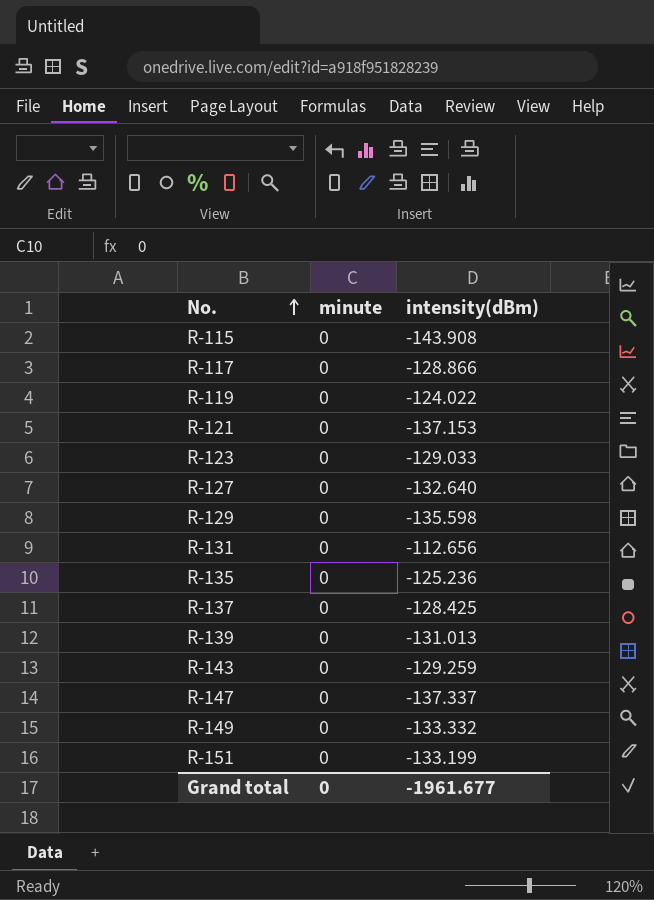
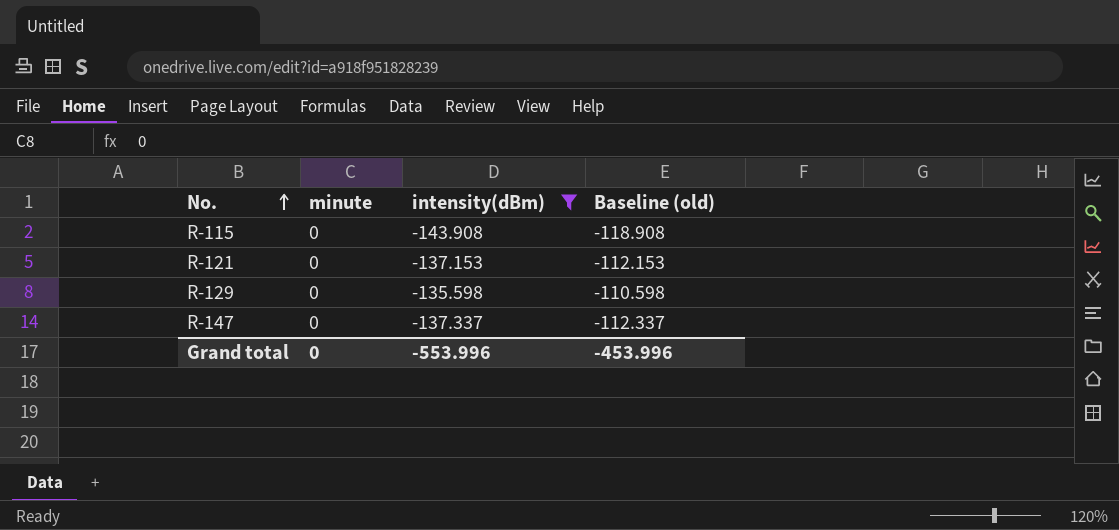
filter: none -> intensity(dBm) <= -135.598
column Baseline (old) | formula: none -> [intensity(dBm)] + 25
Grand total | intensity(dBm): -1961.677 -> -553.996

